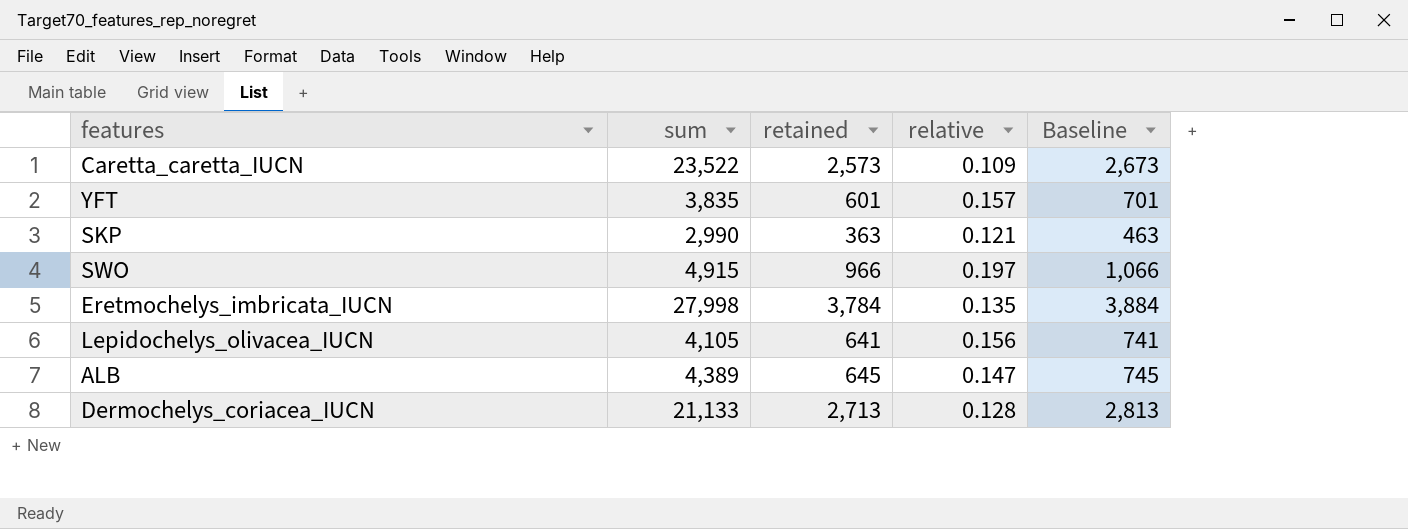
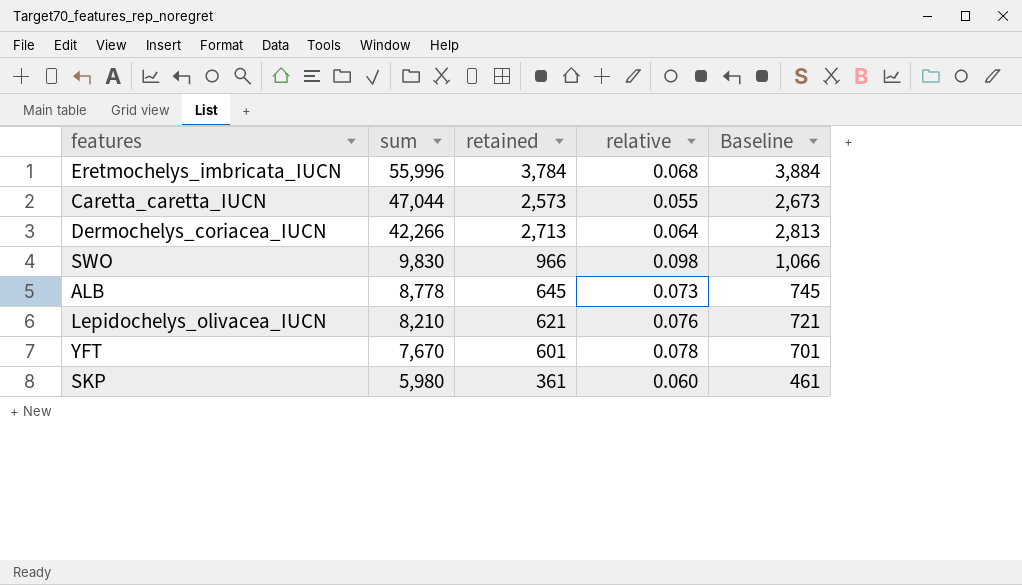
row order: none -> sum descending
Eretmochelys_imbricata_IUCN | sum: 27,998 -> 55,996
Eretmochelys_imbricata_IUCN | relative: 0.135 -> 0.068
Caretta_caretta_IUCN | sum: 23,522 -> 47,044
Caretta_caretta_IUCN | relative: 0.109 -> 0.055
Dermochelys_coriacea_IUCN | sum: 21,133 -> 42,266
Dermochelys_coriacea_IUCN | relative: 0.128 -> 0.064
SWO | sum: 4,915 -> 9,830
SWO | relative: 0.197 -> 0.098
ALB | sum: 4,389 -> 8,778
ALB | relative: 0.147 -> 0.073
Lepidochelys_olivacea_IUCN | sum: 4,105 -> 8,210
Lepidochelys_olivacea_IUCN | retained: 641 -> 621
Lepidochelys_olivacea_IUCN | relative: 0.156 -> 0.076
Lepidochelys_olivacea_IUCN | Baseline: 741 -> 721
YFT | sum: 3,835 -> 7,670
YFT | relative: 0.157 -> 0.078
SKP | sum: 2,990 -> 5,980
SKP | retained: 363 -> 361
SKP | relative: 0.121 -> 0.060
SKP | Baseline: 463 -> 461

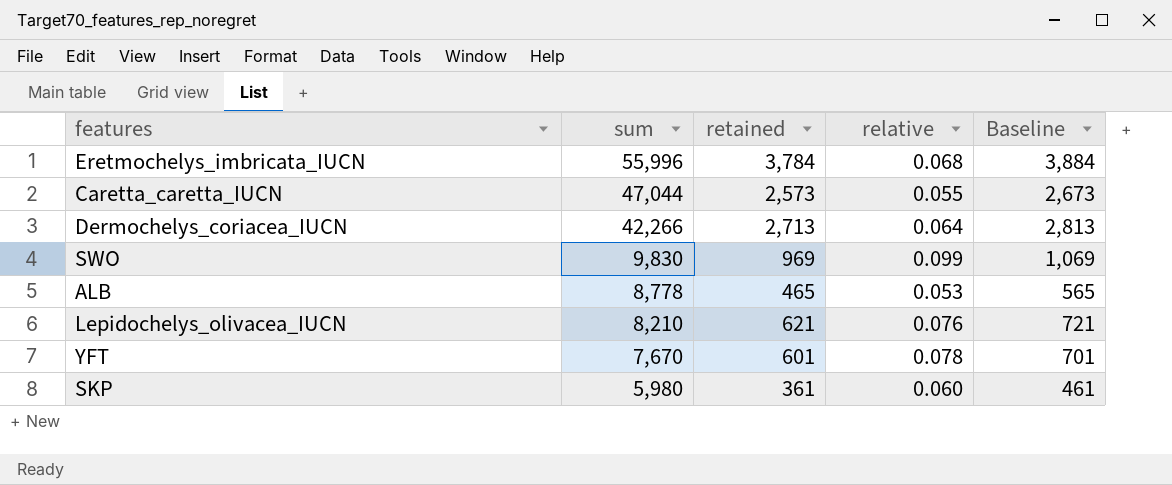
SWO | retained: 966 -> 969
SWO | relative: 0.098 -> 0.099
SWO | Baseline: 1,066 -> 1,069
ALB | retained: 645 -> 465
ALB | relative: 0.073 -> 0.053
ALB | Baseline: 745 -> 565

